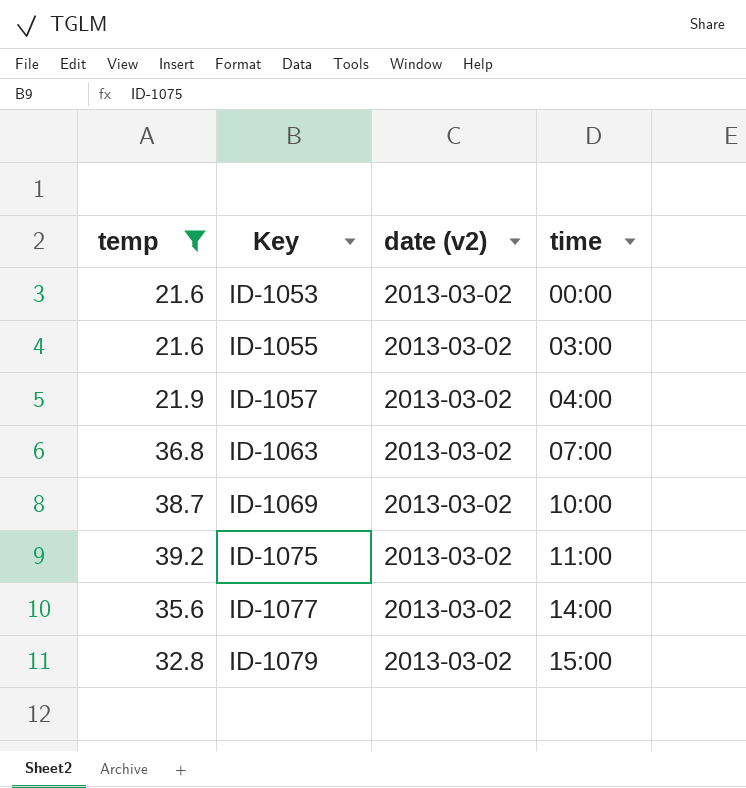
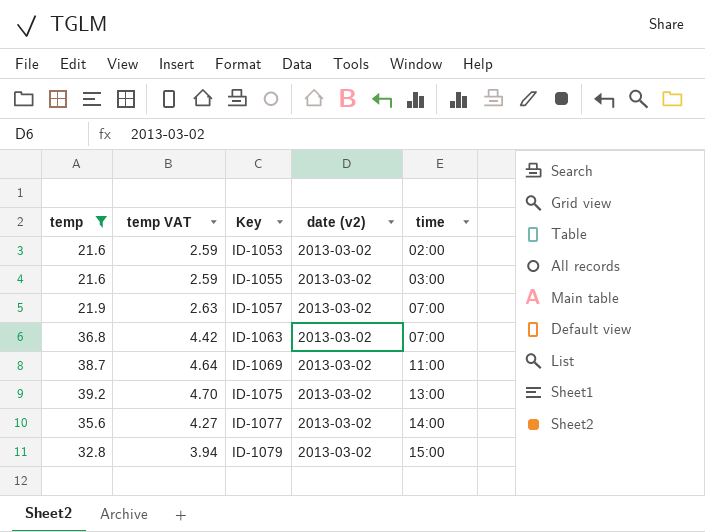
column temp VAT | formula: none -> [temp] * 0.12
ID-1053 | time: 00:00 -> 02:00
ID-1057 | time: 04:00 -> 07:00
ID-1069 | time: 10:00 -> 11:00
ID-1075 | time: 11:00 -> 13:00

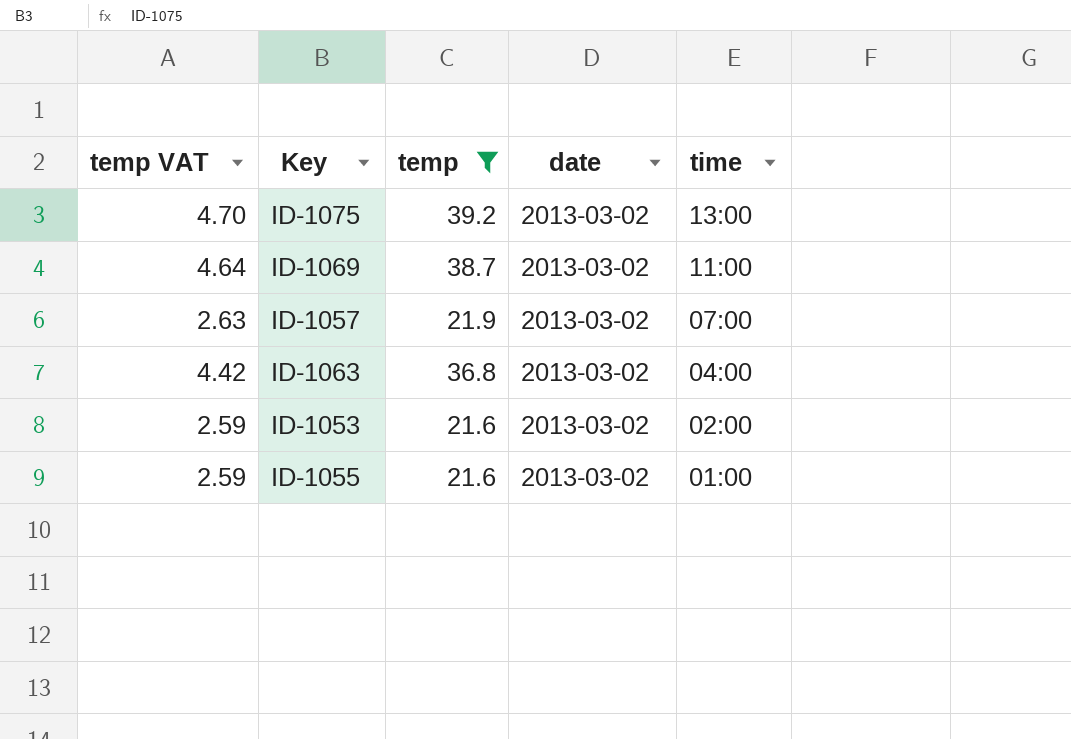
row order: Key ascending -> time descending
column temp | position: 1 -> 3
column name: date (v2) -> date
row ID-1077: 35.6 | 4.27 | 2013-03-02 | 14:00 -> none
row ID-1079: 32.8 | 3.94 | 2013-03-02 | 15:00 -> none
ID-1063 | time: 07:00 -> 04:00
ID-1055 | time: 03:00 -> 01:00

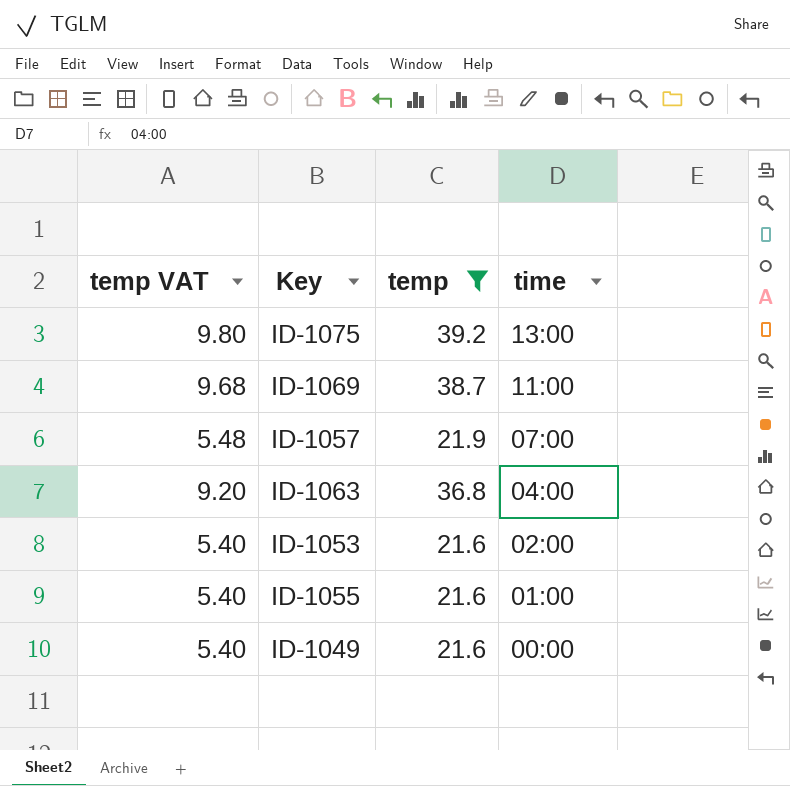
column date | position: 4 -> none
column temp VAT | formula: [temp] * 0.12 -> [temp] * 0.25
row ID-1049: none -> 5.40 | 21.6 | 00:00

